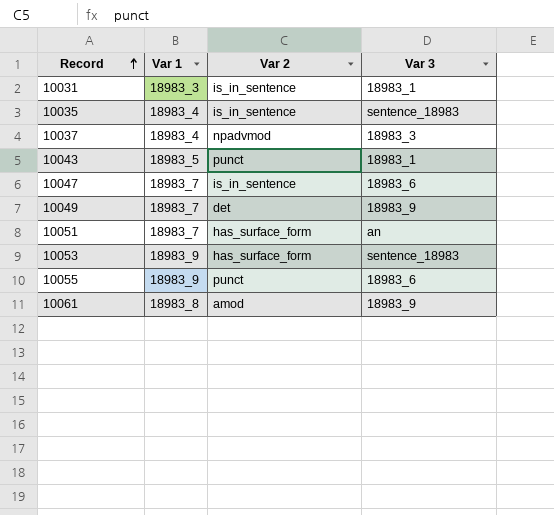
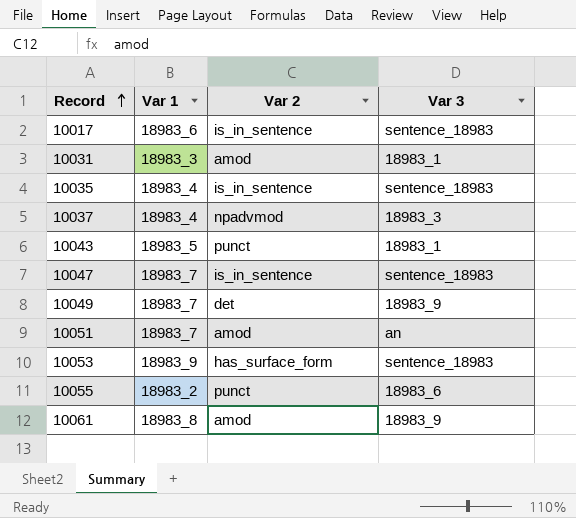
row 10017: none -> 18983_6 | is_in_sentence | sentence_18983
10031 | Var 2: is_in_sentence -> amod
10047 | Var 3: 18983_6 -> sentence_18983
10051 | Var 2: has_surface_form -> amod
10055 | Var 1: 18983_9 -> 18983_2

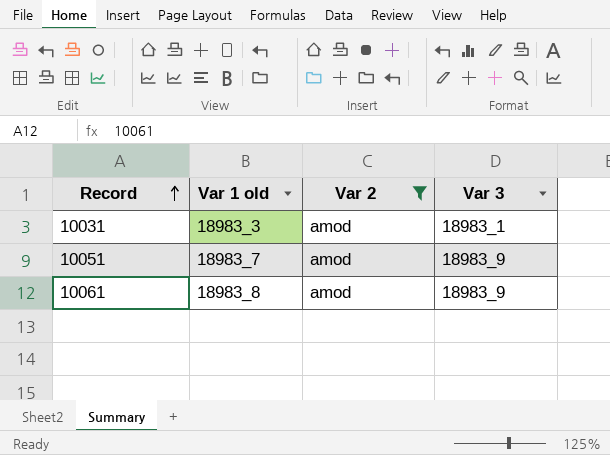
filter: none -> Var 2 = amod
column name: Var 1 -> Var 1 old
10051 | Var 3: an -> 18983_9

